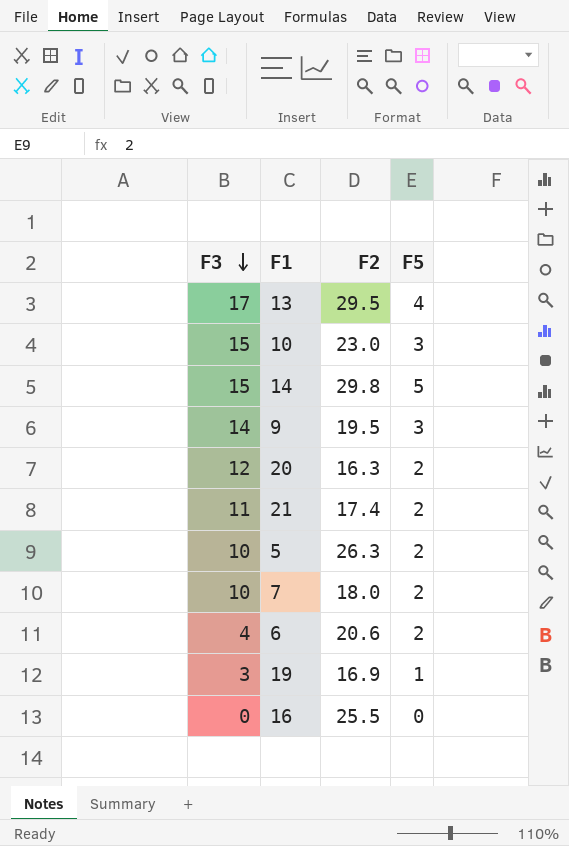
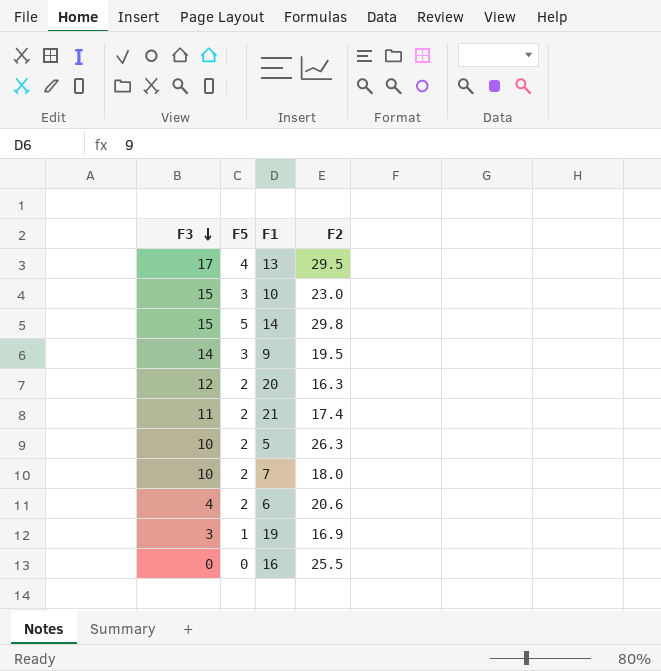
column F5 | position: 4 -> 2

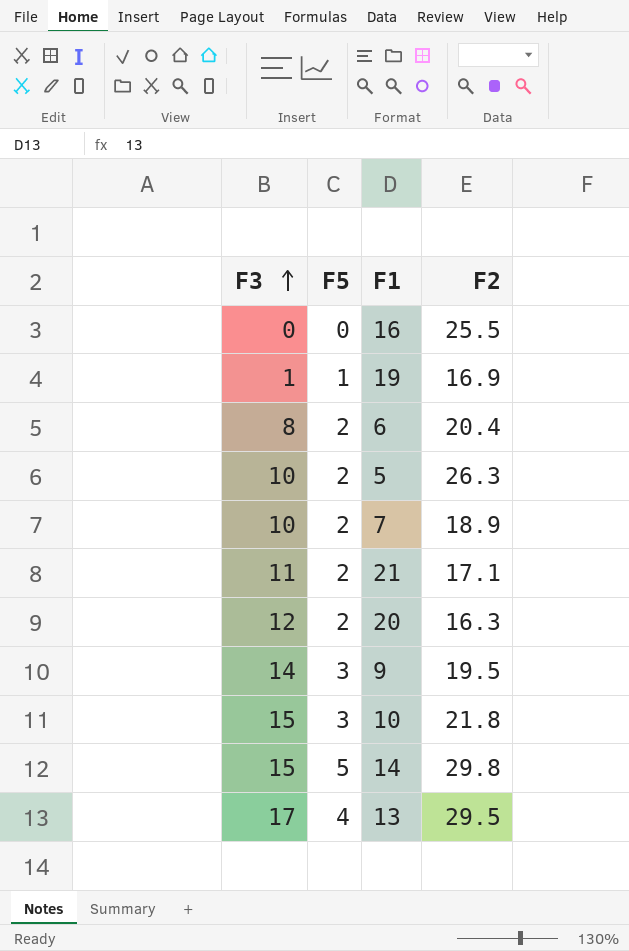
row order: F3 descending -> F3 ascending
19 | F3: 3 -> 1
6 | F3: 4 -> 8
6 | F2: 20.6 -> 20.4
7 | F2: 18.0 -> 18.9
21 | F2: 17.4 -> 17.1
10 | F2: 23.0 -> 21.8

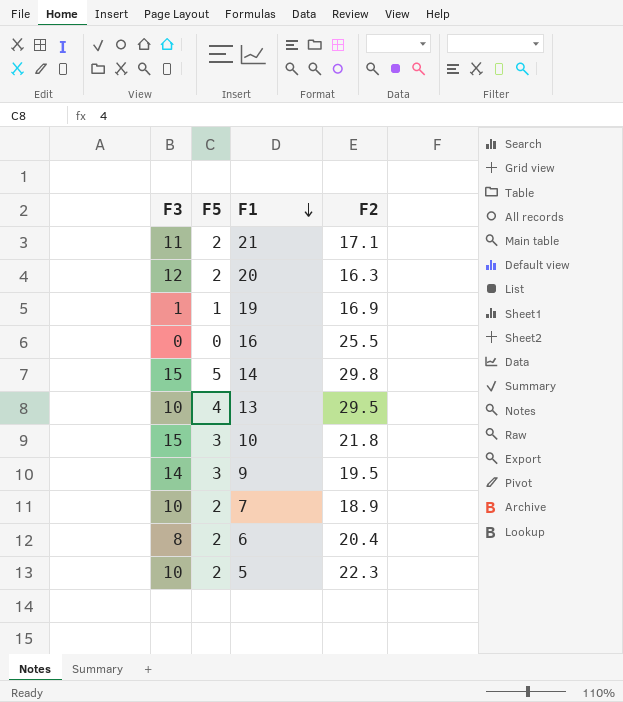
row order: F3 ascending -> F1 descending
13 | F3: 17 -> 10
5 | F2: 26.3 -> 22.3

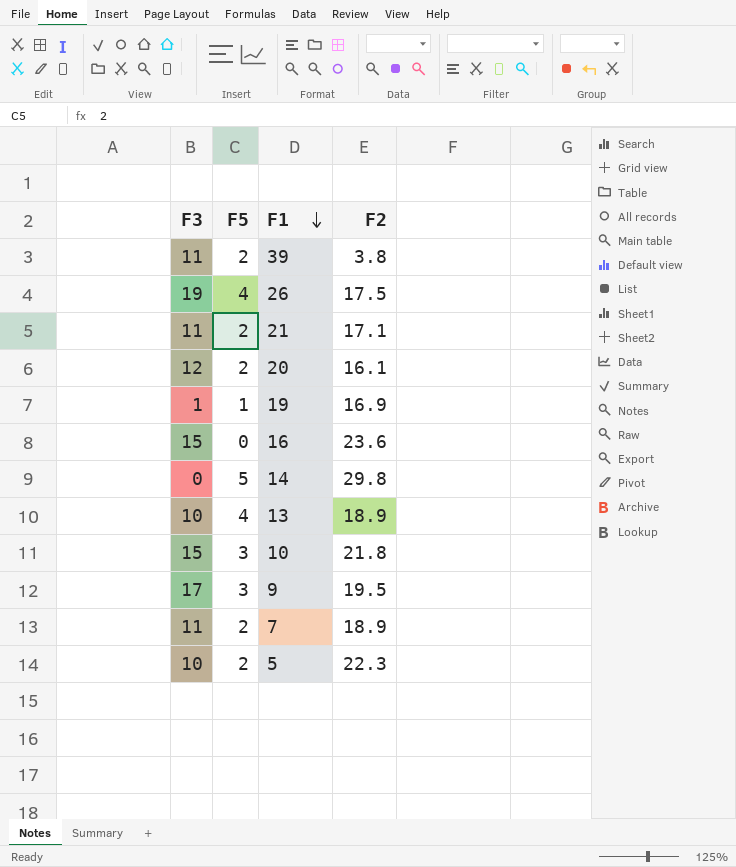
row 6: 8 | 2 | 20.4 -> none
row 39: none -> 11 | 2 | 3.8
row 26: none -> 19 | 4 | 17.5
20 | F2: 16.3 -> 16.1
16 | F3: 0 -> 15
16 | F2: 25.5 -> 23.6
14 | F3: 15 -> 0
13 | F2: 29.5 -> 18.9
9 | F3: 14 -> 17
7 | F3: 10 -> 11

